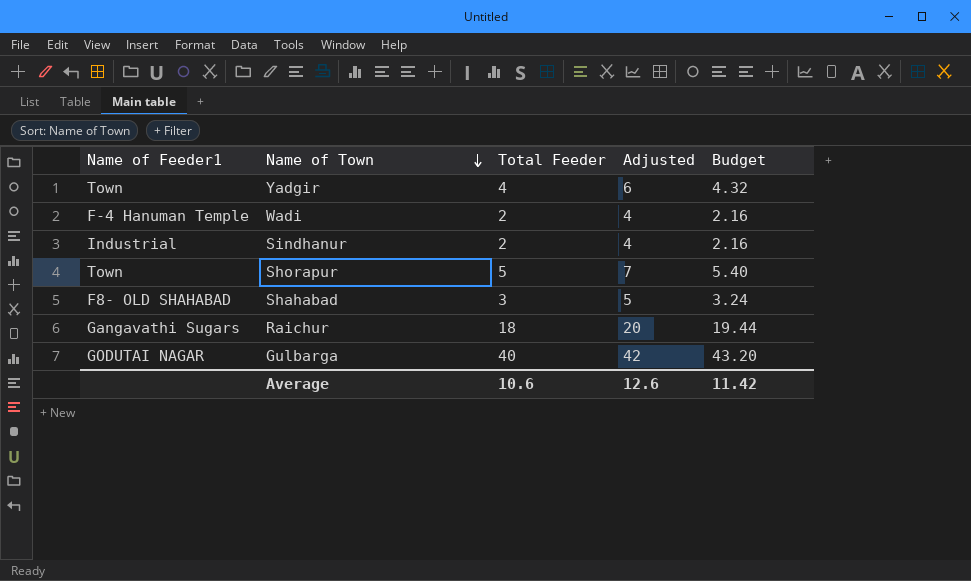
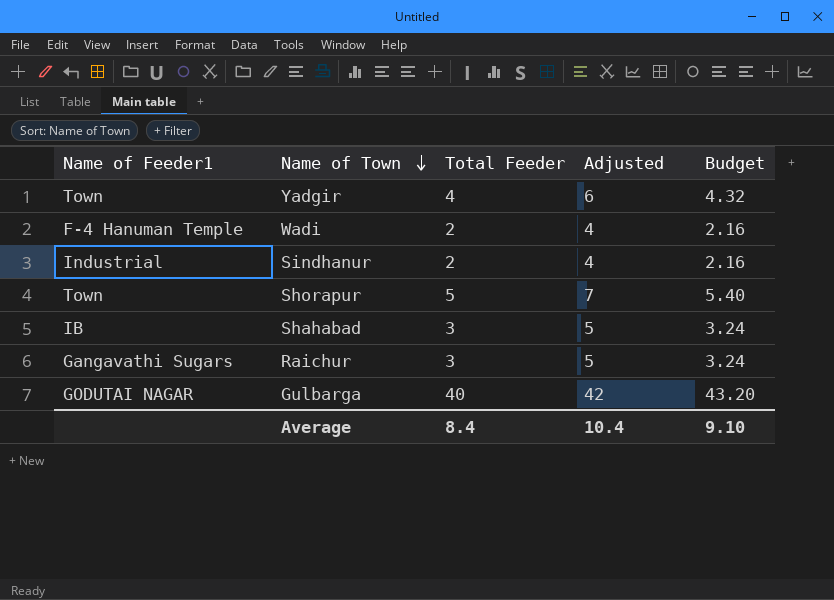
Shahabad | Name of Feeder1: F8- OLD SHAHABAD -> IB
Raichur | Total Feeder: 18 -> 3
Raichur | Adjusted: 20 -> 5
Raichur | Budget: 19.44 -> 3.24
Average | Total Feeder: 10.6 -> 8.4
Average | Adjusted: 12.6 -> 10.4
Average | Budget: 11.42 -> 9.10

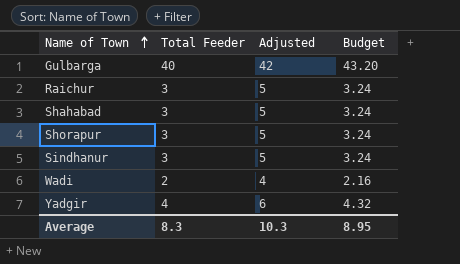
row order: Name of Town descending -> Name of Town ascending
column Name of Feeder1 | position: 1 -> none
Shorapur | Total Feeder: 5 -> 3
Shorapur | Adjusted: 7 -> 5
Shorapur | Budget: 5.40 -> 3.24
Sindhanur | Total Feeder: 2 -> 3
Sindhanur | Adjusted: 4 -> 5
Sindhanur | Budget: 2.16 -> 3.24
Average | Total Feeder: 8.4 -> 8.3
Average | Adjusted: 10.4 -> 10.3
Average | Budget: 9.10 -> 8.95

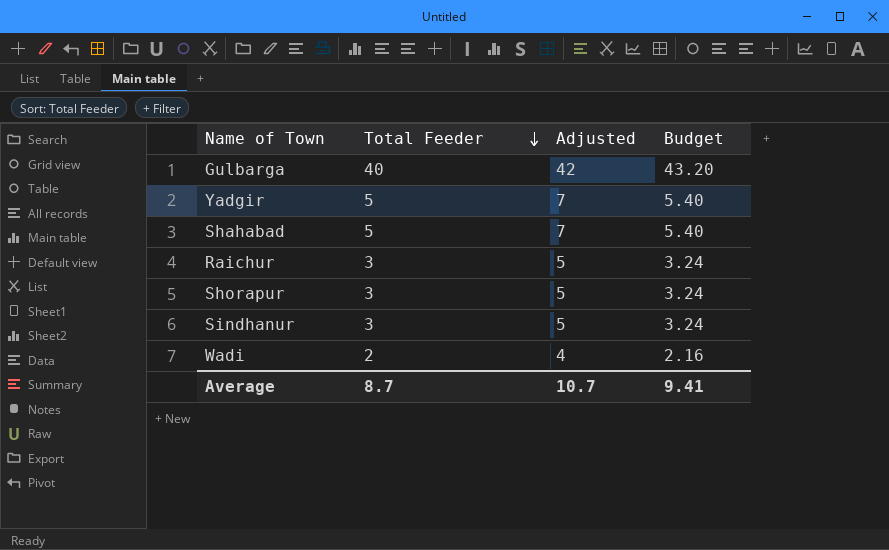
row order: Name of Town ascending -> Total Feeder descending
Yadgir | Total Feeder: 4 -> 5
Yadgir | Adjusted: 6 -> 7
Yadgir | Budget: 4.32 -> 5.40
Shahabad | Total Feeder: 3 -> 5
Shahabad | Adjusted: 5 -> 7
Shahabad | Budget: 3.24 -> 5.40
Average | Total Feeder: 8.3 -> 8.7
Average | Adjusted: 10.3 -> 10.7
Average | Budget: 8.95 -> 9.41

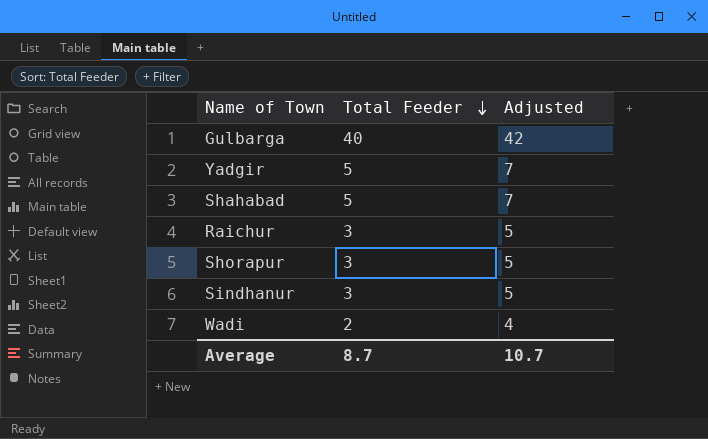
column Budget | formula: [Total Feeder] * 1.08 -> none

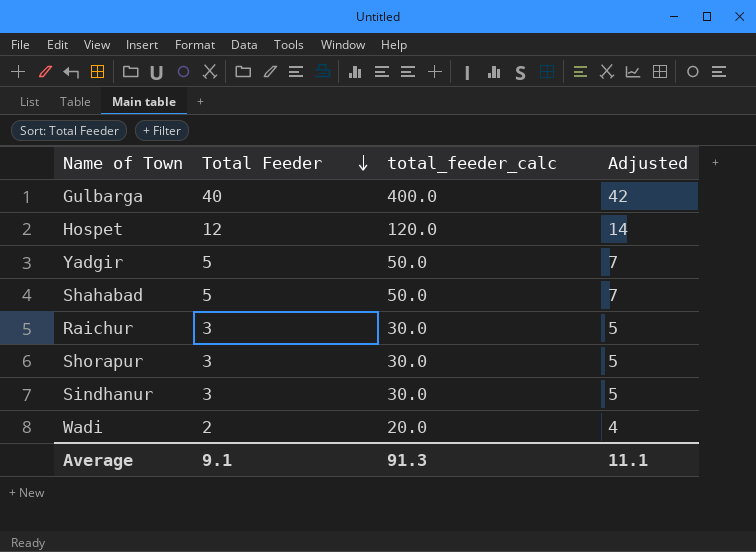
column total_feeder_calc | formula: none -> [Total Feeder] * 10
row Hospet: none -> 12 | 120.0 | 14
Average | Total Feeder: 8.7 -> 9.1
Average | Adjusted: 10.7 -> 11.1

